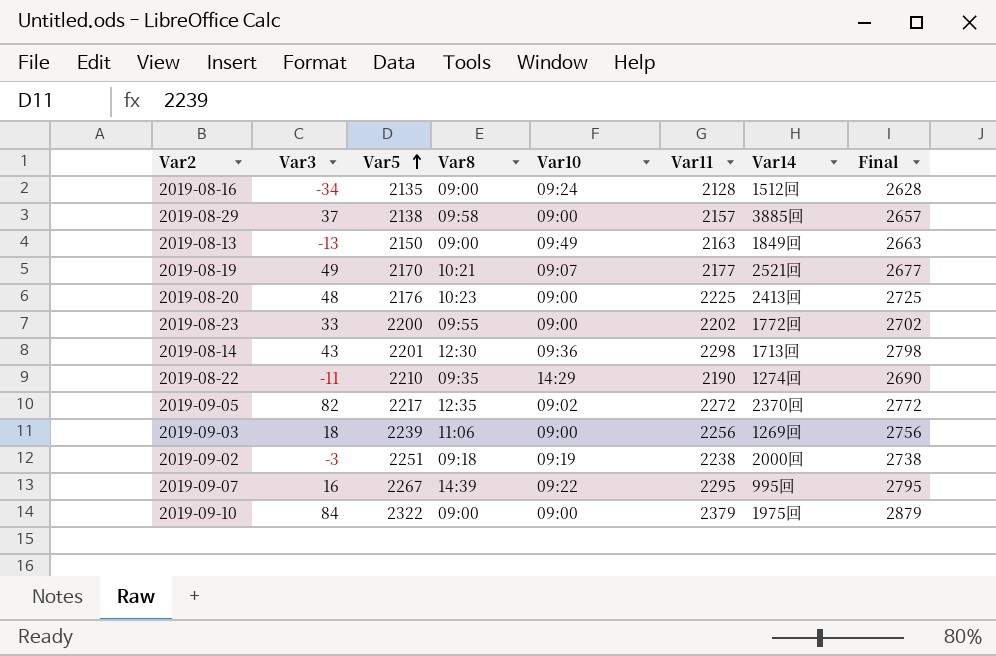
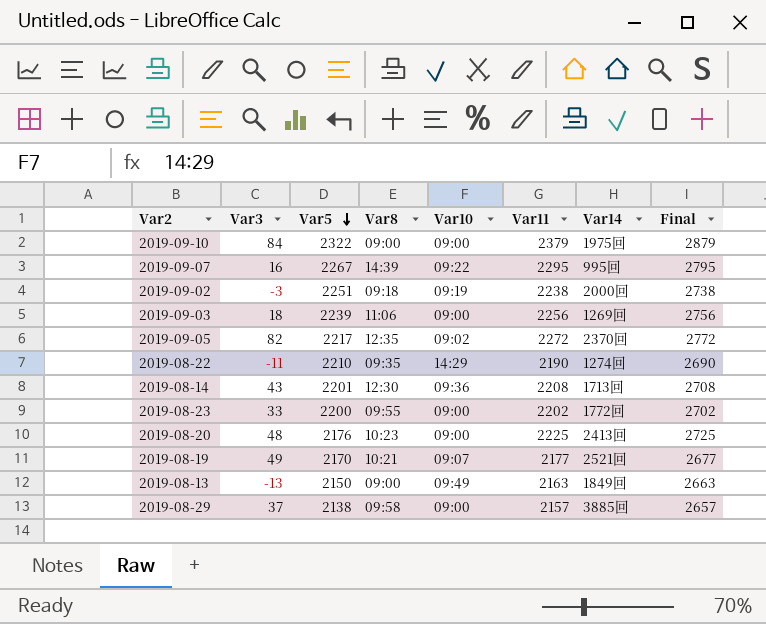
row order: Var5 ascending -> Var5 descending
row 2019-08-16: -34 | 2135 | 09:00 | 09:24 | 2128 | 1512回 | 2628 -> none
2019-08-14 | Var11: 2298 -> 2208
2019-08-14 | Final: 2798 -> 2708

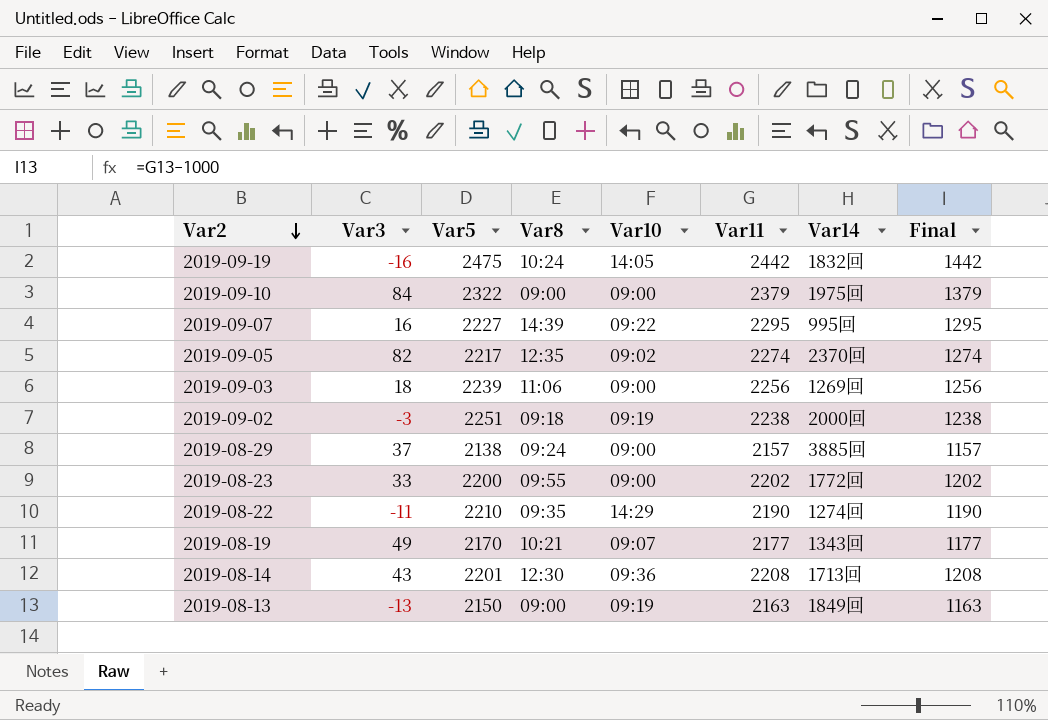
row order: Var5 descending -> Var2 descending
column Final | formula: [Var11] + 500 -> [Var11] - 1000
row 2019-08-20: 48 | 2176 | 10:23 | 09:00 | 2225 | 2413回 | 2725 -> none
row 2019-09-19: none -> -16 | 2475 | 10:24 | 14:05 | 2442 | 1832回 | 1442
2019-09-07 | Var5: 2267 -> 2227
2019-09-05 | Var11: 2272 -> 2274
2019-08-29 | Var8: 09:58 -> 09:24
2019-08-19 | Var14: 2521回 -> 1343回
2019-08-13 | Var10: 09:49 -> 09:19

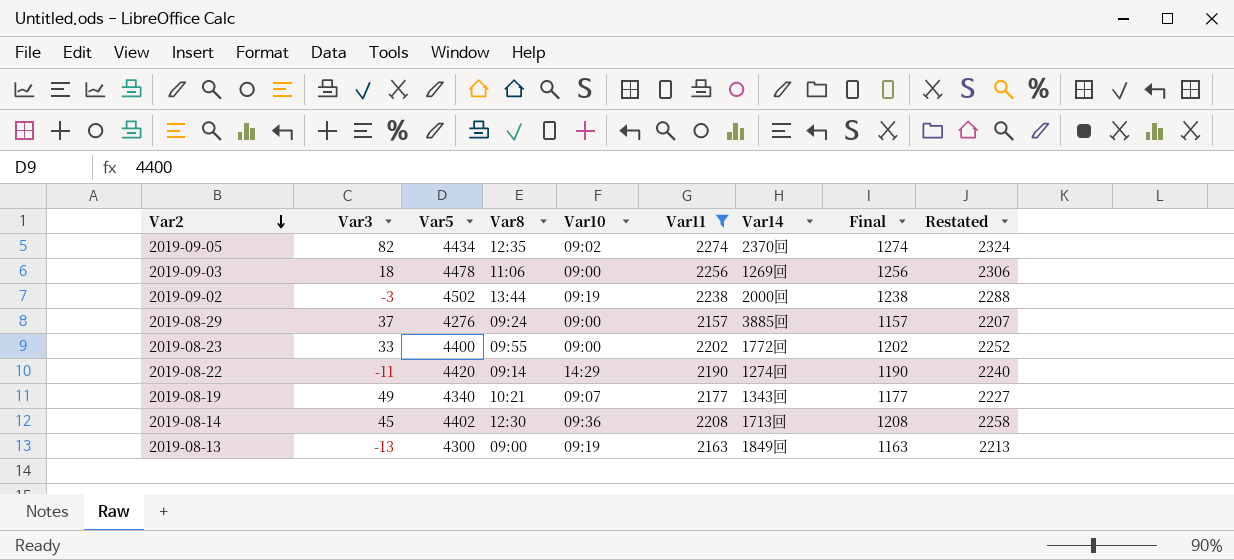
filter: none -> Var11 <= 2274
column Restated | formula: none -> [Var11] + 50
2019-09-05 | Var5: 2217 -> 4434
2019-09-03 | Var5: 2239 -> 4478
2019-09-02 | Var5: 2251 -> 4502
2019-09-02 | Var8: 09:18 -> 13:44
2019-08-29 | Var5: 2138 -> 4276
2019-08-23 | Var5: 2200 -> 4400
2019-08-22 | Var5: 2210 -> 4420
2019-08-22 | Var8: 09:35 -> 09:14
2019-08-19 | Var5: 2170 -> 4340
2019-08-14 | Var3: 43 -> 45
2019-08-14 | Var5: 2201 -> 4402
2019-08-13 | Var5: 2150 -> 4300

